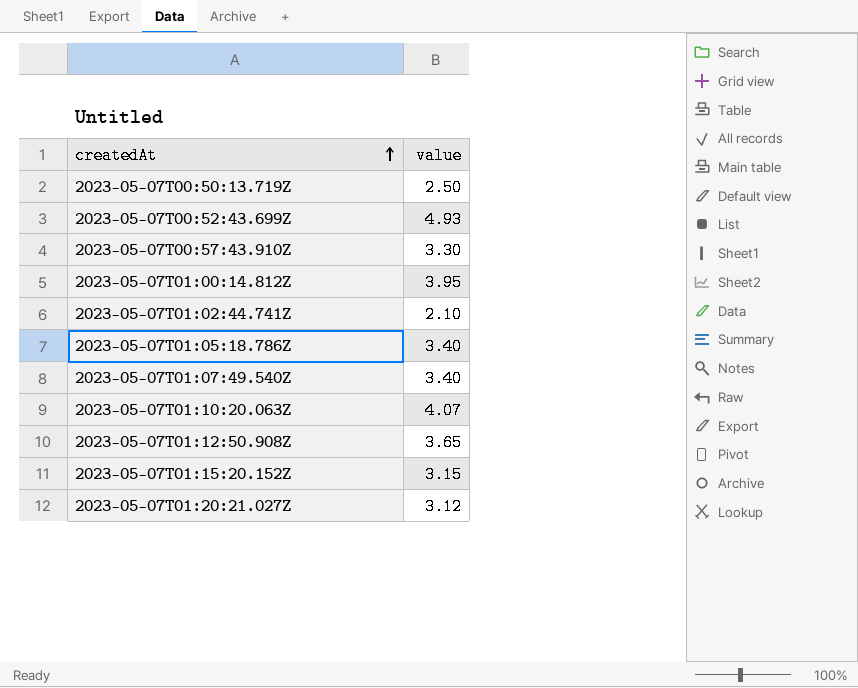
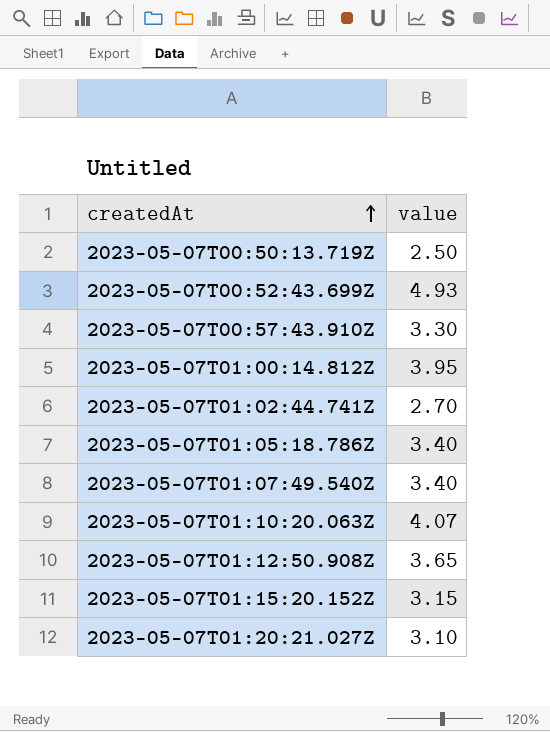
2023-05-07T01:02:44.741Z | value: 2.10 -> 2.70
2023-05-07T01:20:21.027Z | value: 3.12 -> 3.10

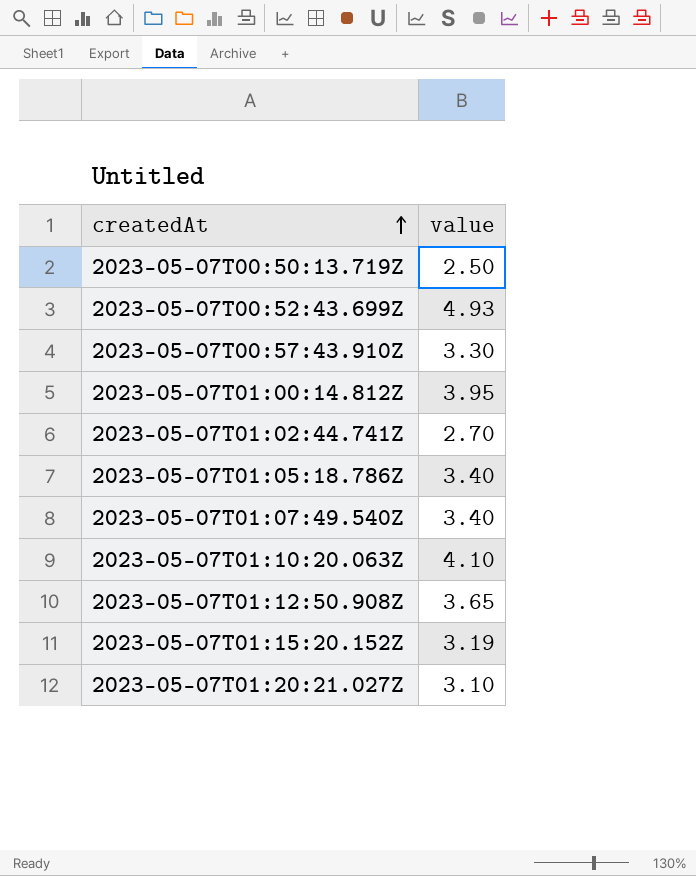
2023-05-07T01:10:20.063Z | value: 4.07 -> 4.10
2023-05-07T01:15:20.152Z | value: 3.15 -> 3.19

